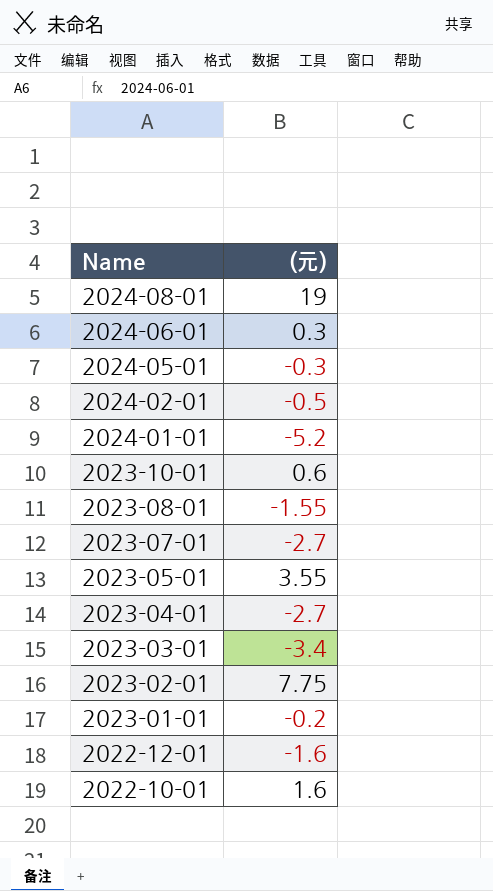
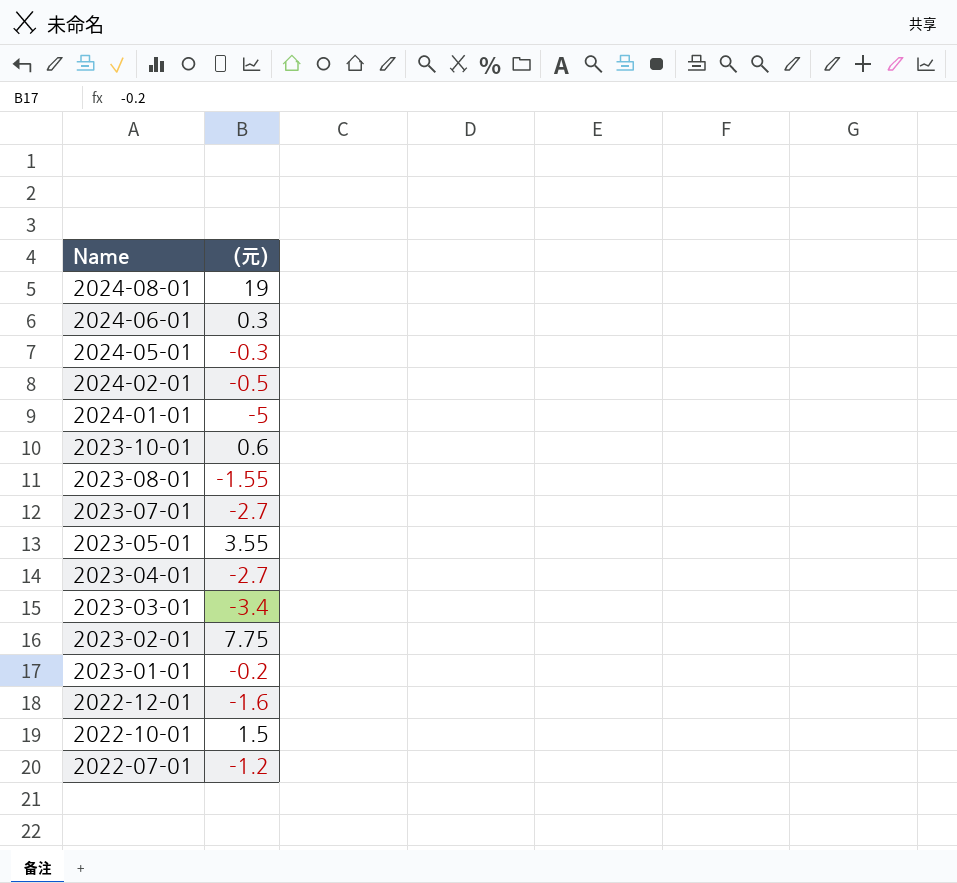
2024-01-01 | (元): -5.2 -> -5
2022-10-01 | (元): 1.6 -> 1.5
row 2022-07-01: none -> -1.2

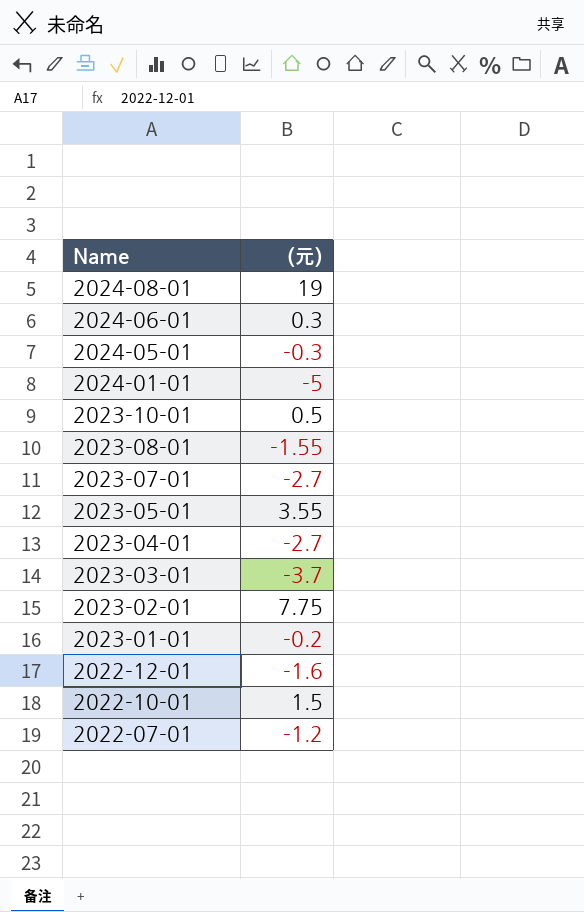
row 2024-02-01: -0.5 -> none
2023-10-01 | (元): 0.6 -> 0.5
2023-03-01 | (元): -3.4 -> -3.7

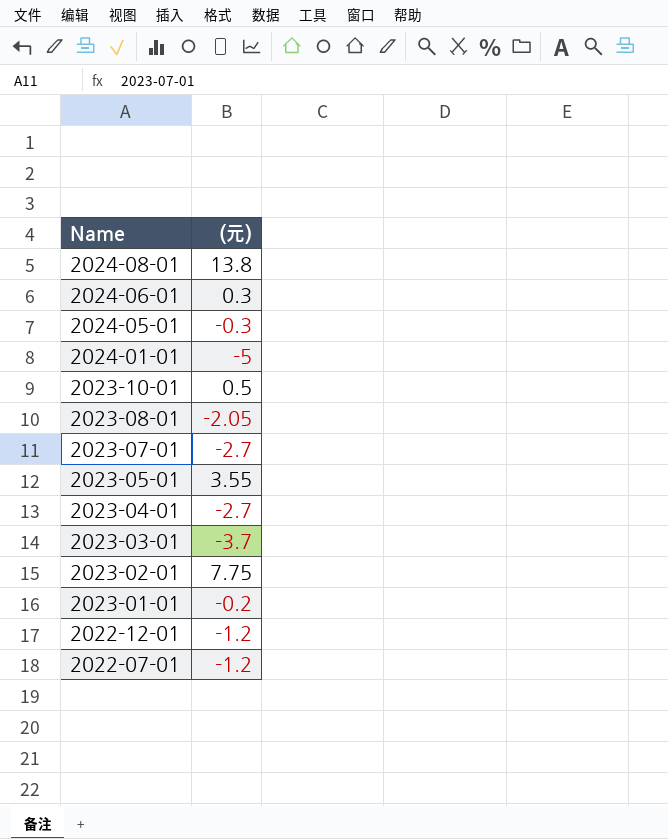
row 2022-10-01: 1.5 -> none
2024-08-01 | (元): 19 -> 13.8
2023-08-01 | (元): -1.55 -> -2.05
2022-12-01 | (元): -1.6 -> -1.2

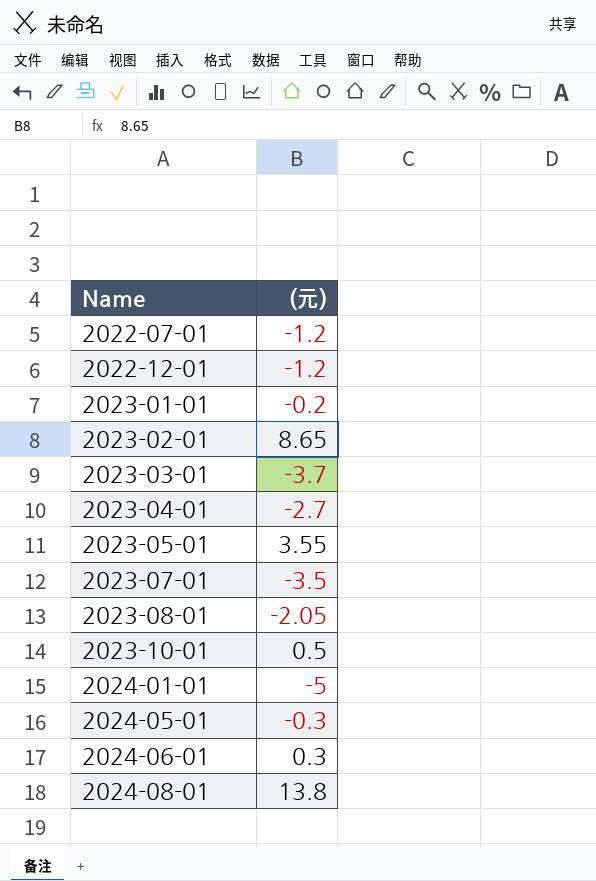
row order: Name descending -> Name ascending
2023-02-01 | (元): 7.75 -> 8.65
2023-07-01 | (元): -2.7 -> -3.5

